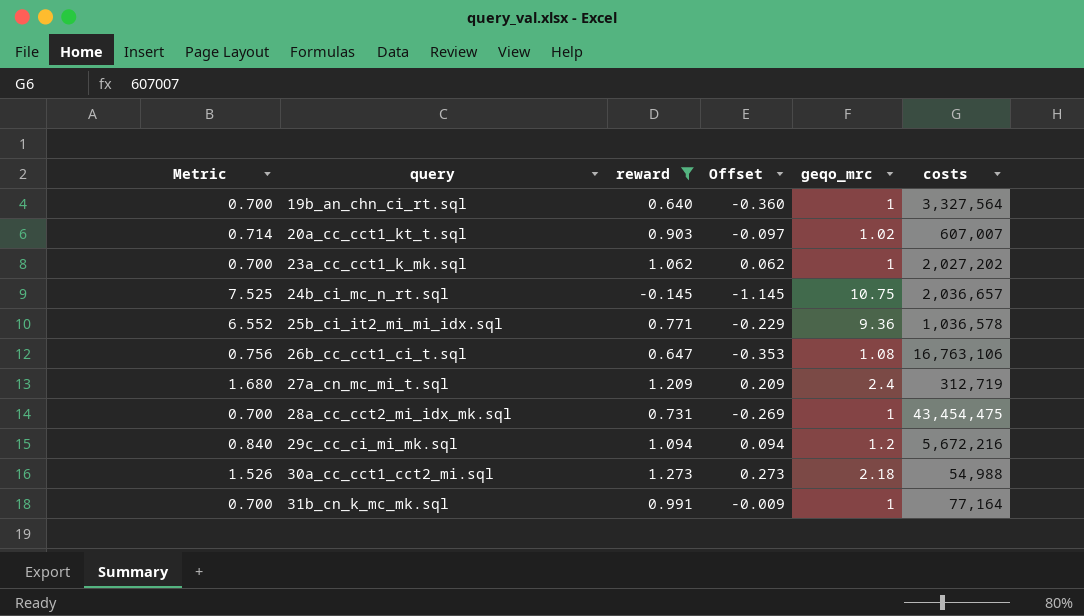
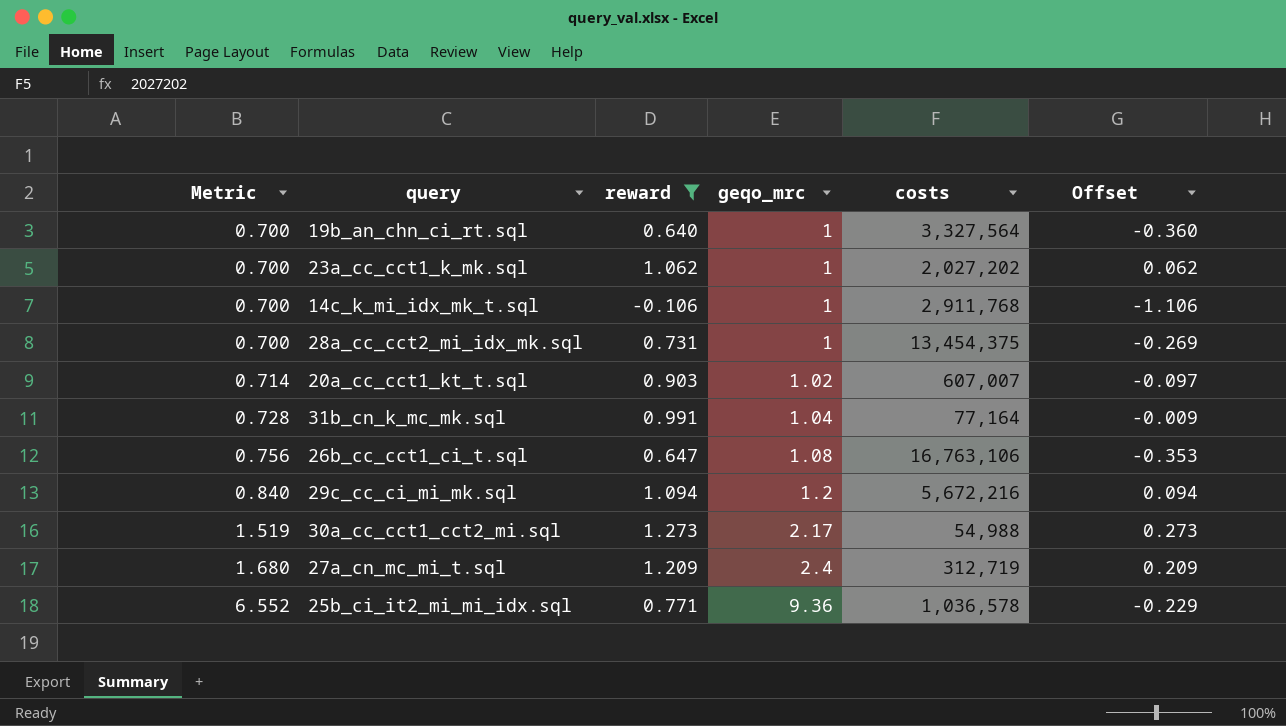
row order: query ascending -> Metric ascending
column Offset | position: 4 -> 6
row 24b_ci_mc_n_rt.sql: 7.525 | -0.145 | -1.145 | 10.75 | 2,036,657 -> none
row 14c_k_mi_idx_mk_t.sql: none -> 0.700 | -0.106 | 1 | 2,911,768 | -1.106
28a_cc_cct2_mi_idx_mk.sql | costs: 43,454,475 -> 13,454,375
31b_cn_k_mc_mk.sql | Metric: 0.700 -> 0.728
31b_cn_k_mc_mk.sql | geqo_mrc: 1 -> 1.04
30a_cc_cct1_cct2_mi.sql | Metric: 1.526 -> 1.519
30a_cc_cct1_cct2_mi.sql | geqo_mrc: 2.18 -> 2.17

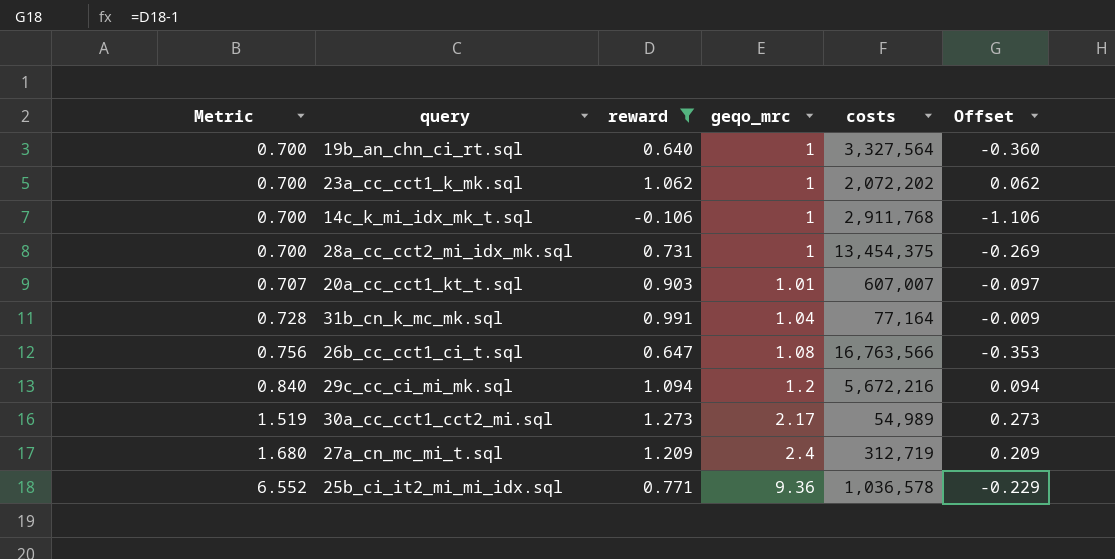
23a_cc_cct1_k_mk.sql | costs: 2,027,202 -> 2,072,202
20a_cc_cct1_kt_t.sql | Metric: 0.714 -> 0.707
20a_cc_cct1_kt_t.sql | geqo_mrc: 1.02 -> 1.01
26b_cc_cct1_ci_t.sql | costs: 16,763,106 -> 16,763,566
30a_cc_cct1_cct2_mi.sql | costs: 54,988 -> 54,989

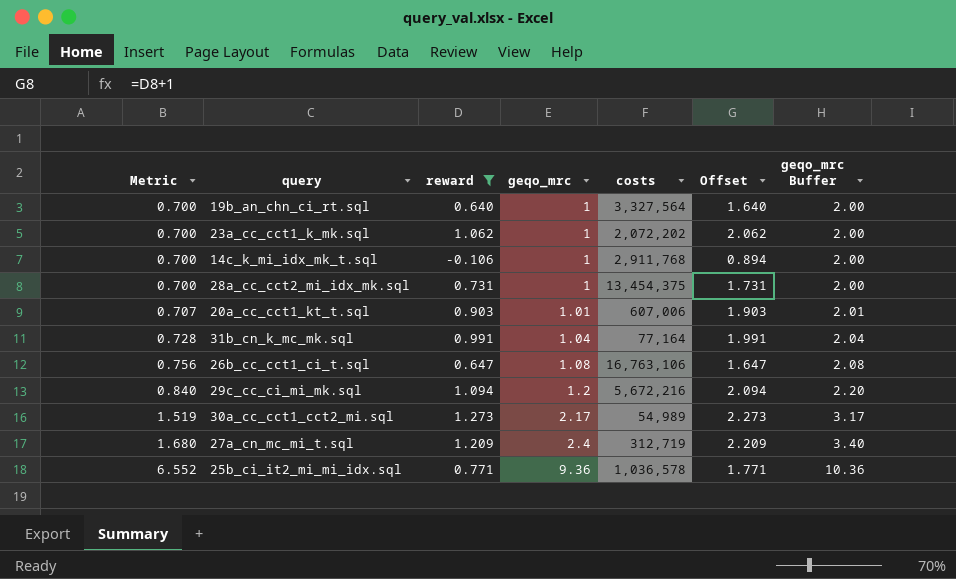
column Offset | formula: [reward] - 1 -> [reward] + 1
column geqo_mrc Buffer | formula: none -> [geqo_mrc] + 1
20a_cc_cct1_kt_t.sql | costs: 607,007 -> 607,006
26b_cc_cct1_ci_t.sql | costs: 16,763,566 -> 16,763,106

